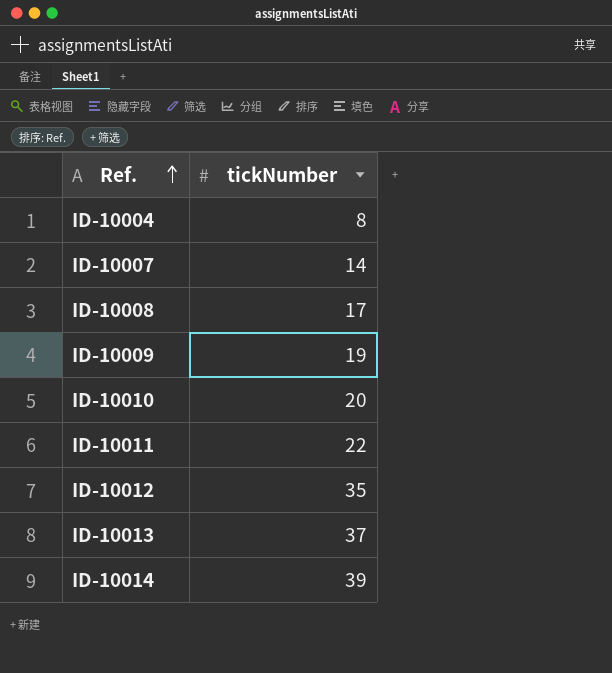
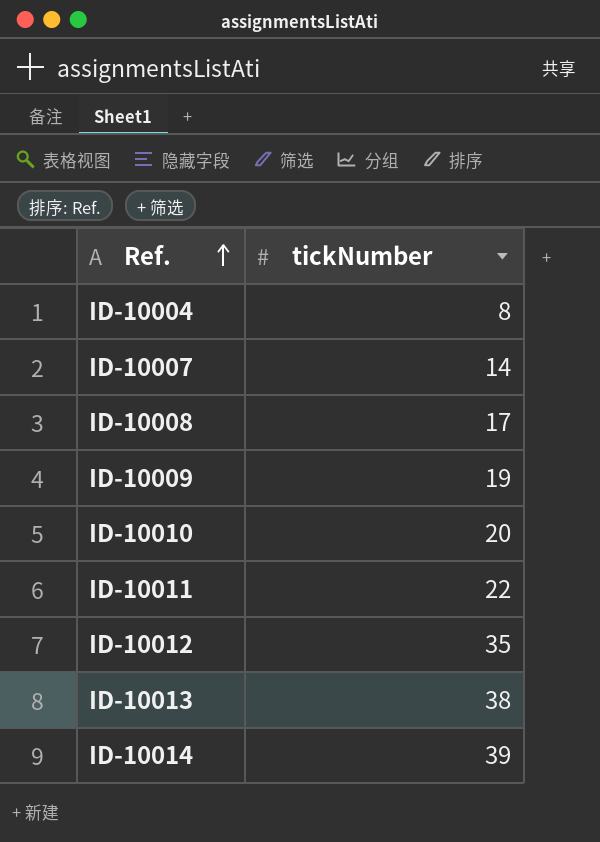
ID-10013 | tickNumber: 37 -> 38

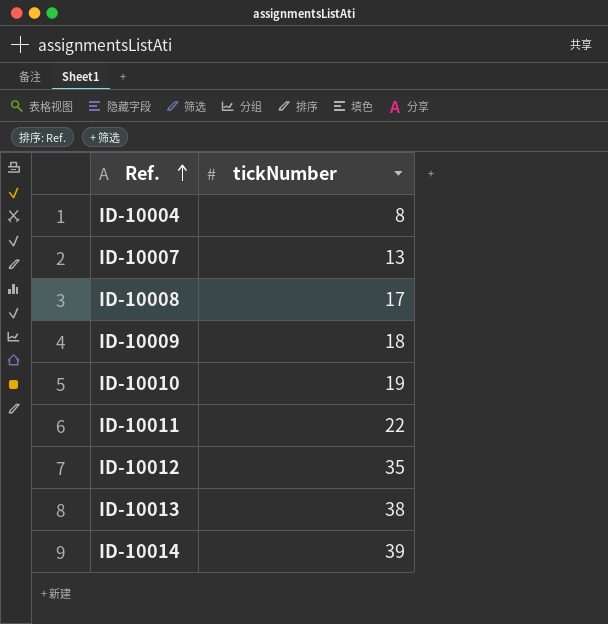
ID-10007 | tickNumber: 14 -> 13
ID-10009 | tickNumber: 19 -> 18
ID-10010 | tickNumber: 20 -> 19

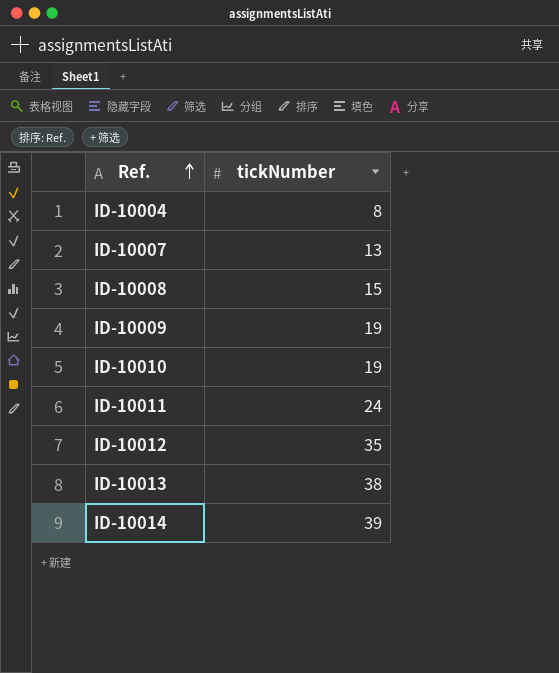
ID-10008 | tickNumber: 17 -> 15
ID-10009 | tickNumber: 18 -> 19
ID-10011 | tickNumber: 22 -> 24

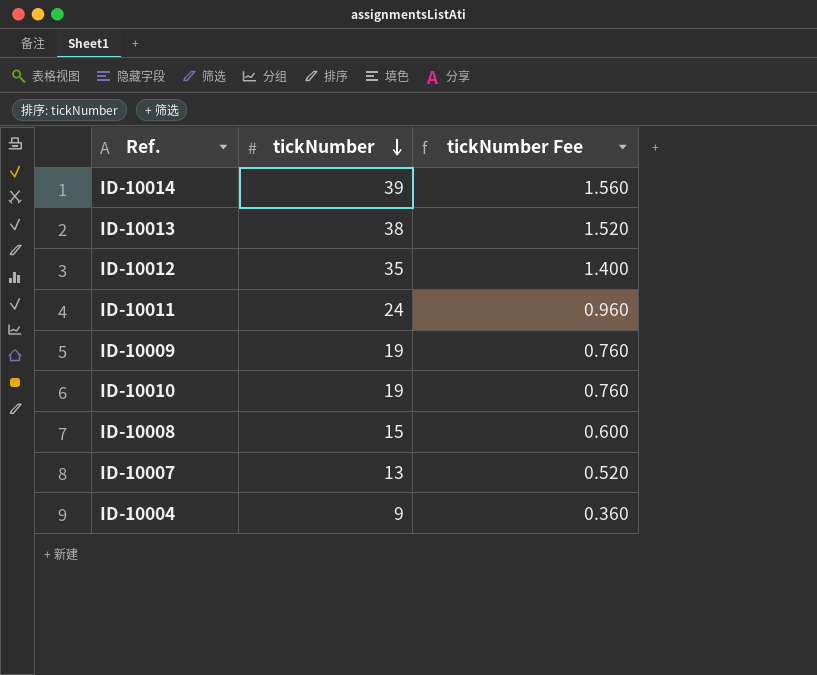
row order: Ref. ascending -> tickNumber descending
column tickNumber Fee | formula: none -> [tickNumber] * 0.04
ID-10004 | tickNumber: 8 -> 9

